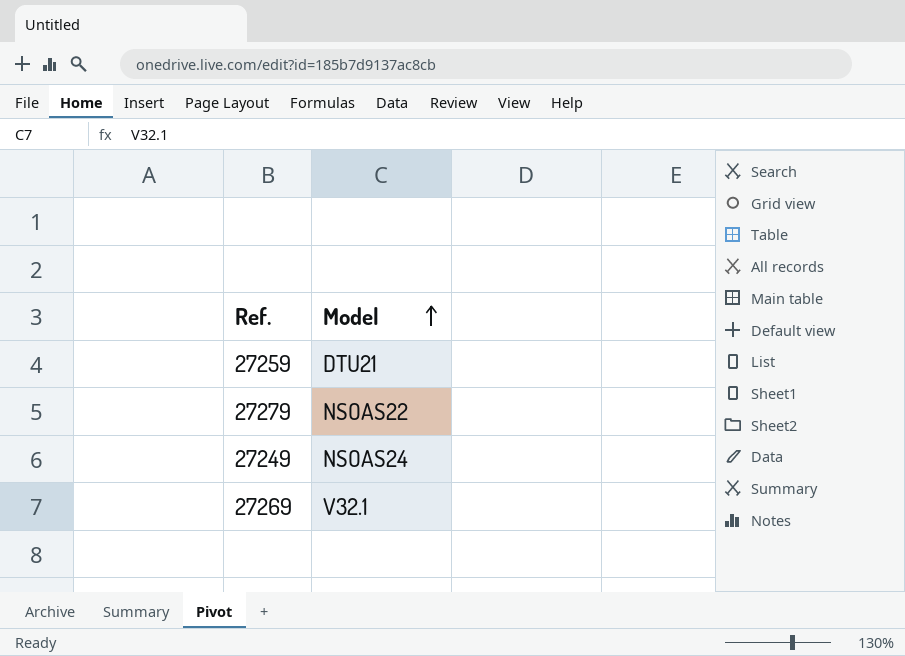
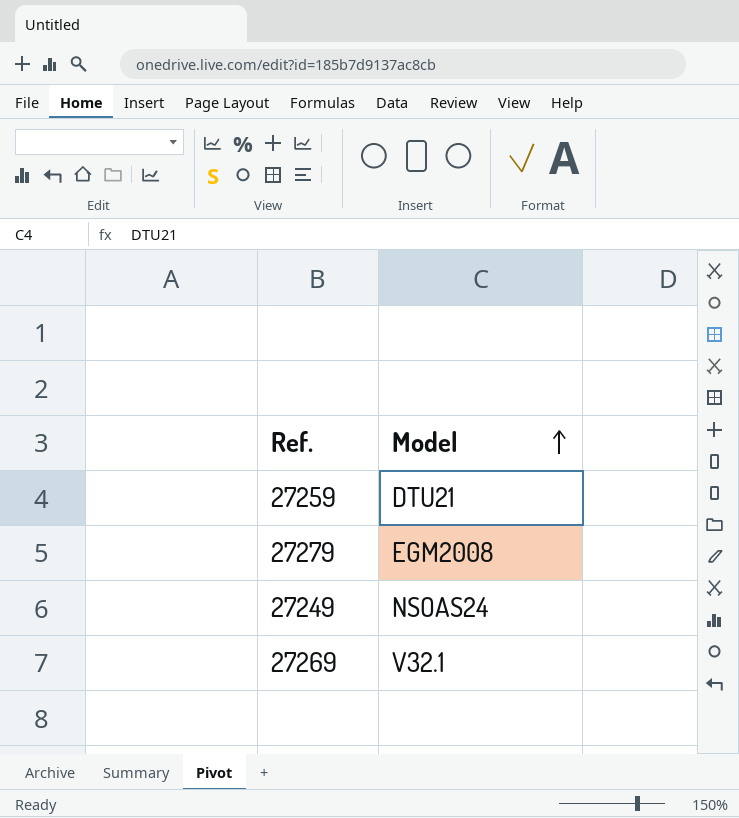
27279 | Model: NSOAS22 -> EGM2008

